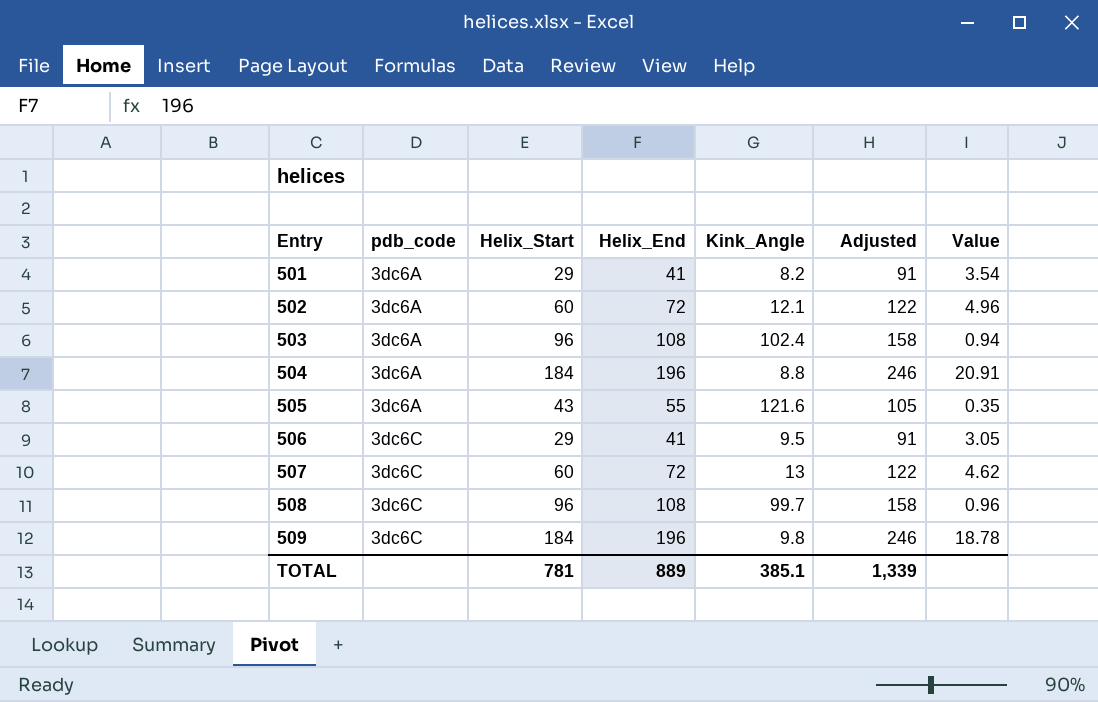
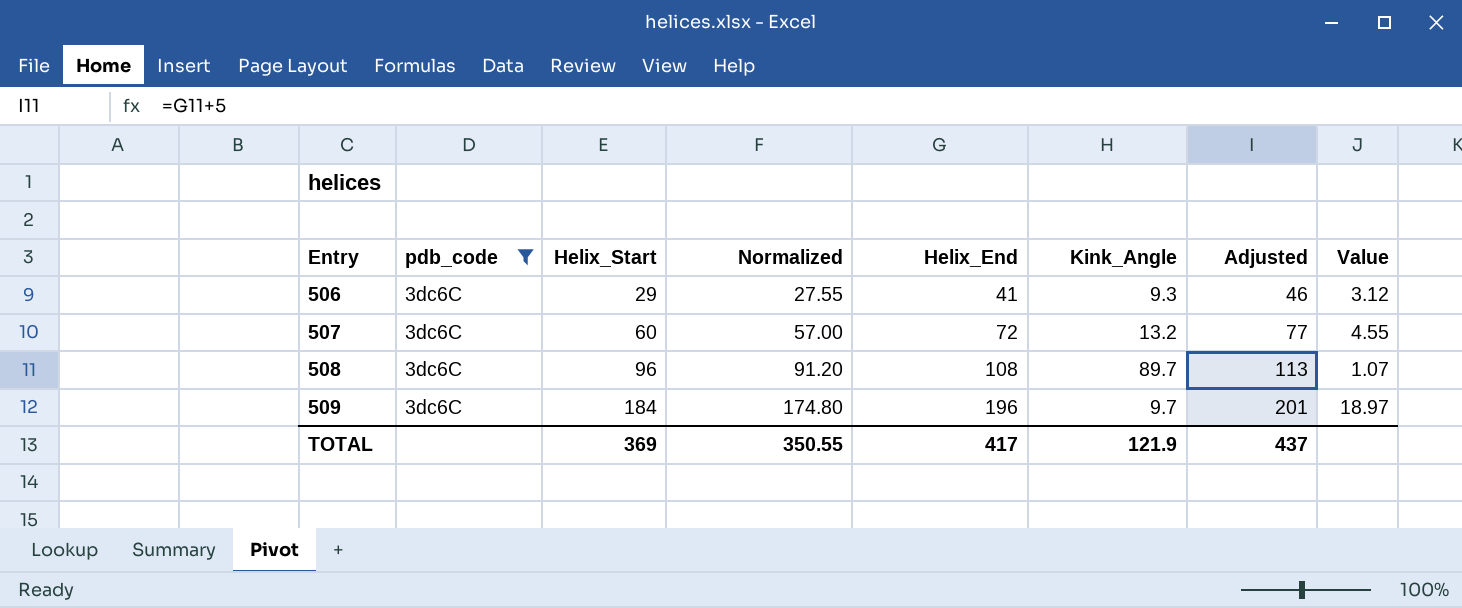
filter: none -> pdb_code = 3dc6C
column Normalized | formula: none -> [Helix_Start] * 0.95
column Adjusted | formula: [Helix_End] + 50 -> [Helix_End] + 5
506 | Kink_Angle: 9.5 -> 9.3
506 | Value: 3.05 -> 3.12
507 | Kink_Angle: 13 -> 13.2
507 | Value: 4.62 -> 4.55
508 | Kink_Angle: 99.7 -> 89.7
508 | Value: 0.96 -> 1.07
509 | Kink_Angle: 9.8 -> 9.7
509 | Value: 18.78 -> 18.97
TOTAL | Helix_Start: 781 -> 369
TOTAL | Helix_End: 889 -> 417
TOTAL | Kink_Angle: 385.1 -> 121.9
TOTAL | Adjusted: 1,339 -> 437

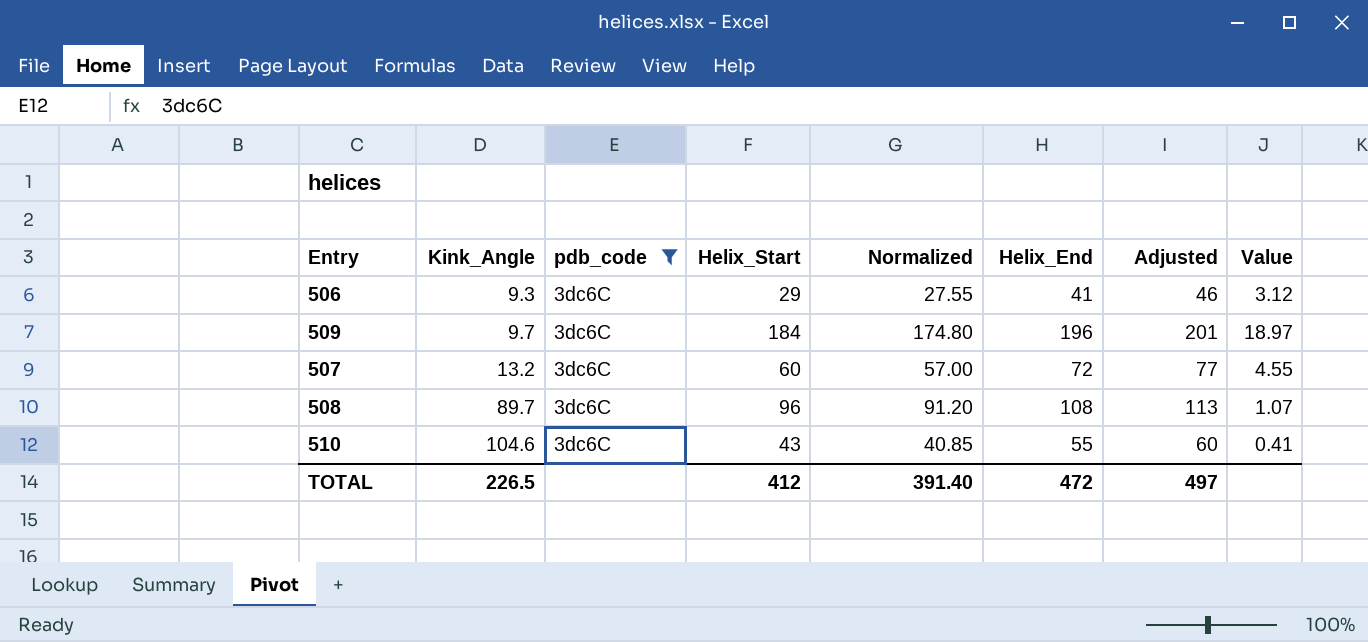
row order: Entry ascending -> Kink_Angle ascending
column Kink_Angle | position: 6 -> 2
row 510: none -> 104.6 | 3dc6C | 43 | 40.85 | 55 | 60 | 0.41
TOTAL | Kink_Angle: 121.9 -> 226.5
TOTAL | Helix_Start: 369 -> 412
TOTAL | Normalized: 350.55 -> 391.40
TOTAL | Helix_End: 417 -> 472
TOTAL | Adjusted: 437 -> 497

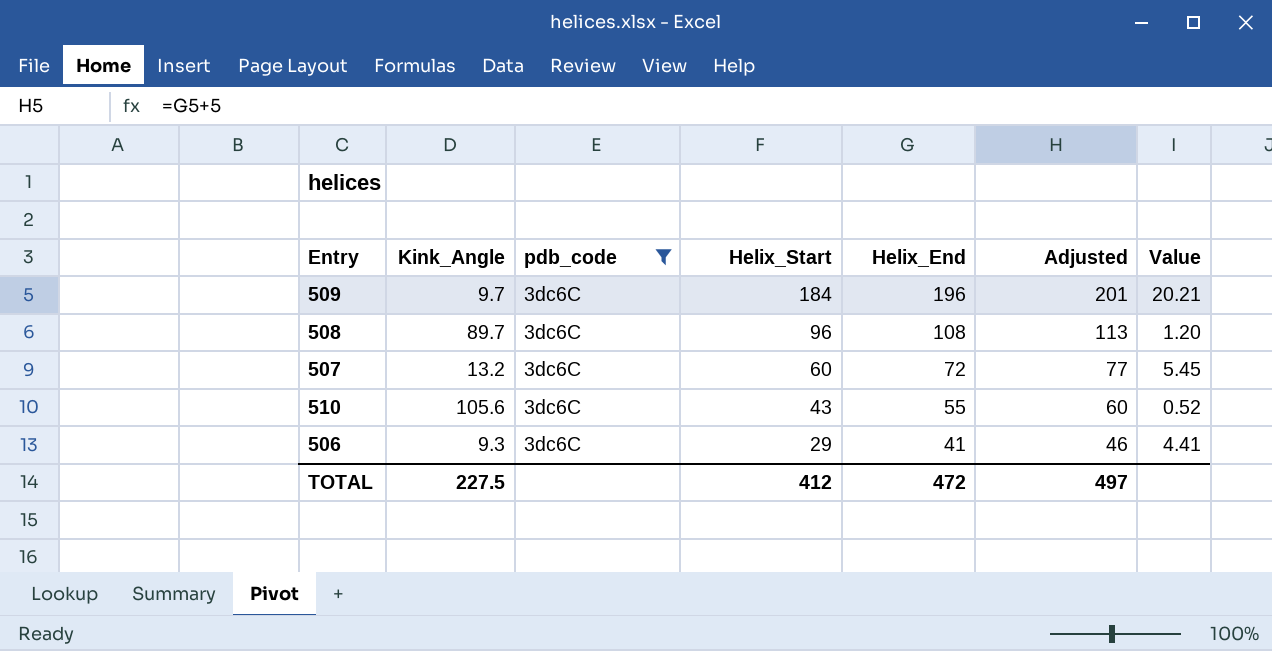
row order: Kink_Angle ascending -> Helix_Start descending
column Normalized | formula: [Helix_Start] * 0.95 -> none
column Value | formula: [Helix_Start] / [Kink_Angle] -> [Helix_End] / [Kink_Angle]
510 | Kink_Angle: 104.6 -> 105.6
TOTAL | Kink_Angle: 226.5 -> 227.5

